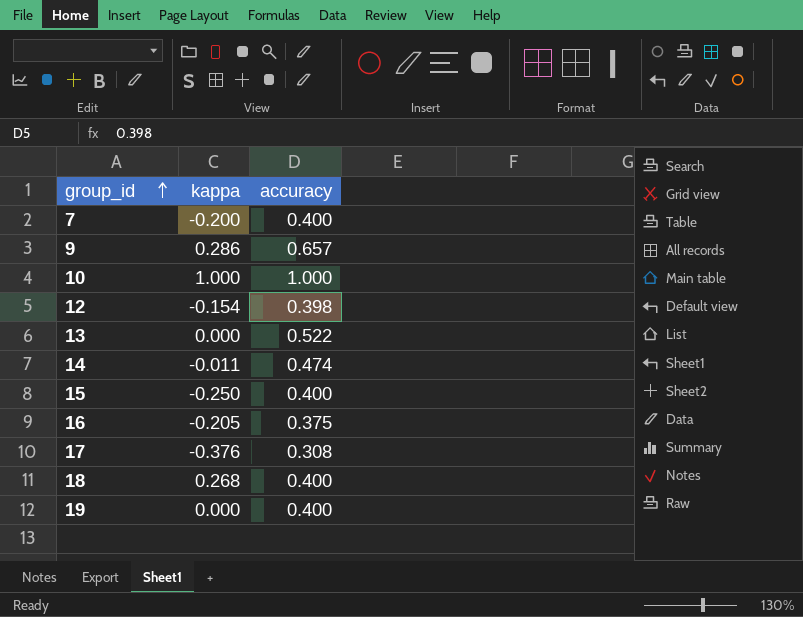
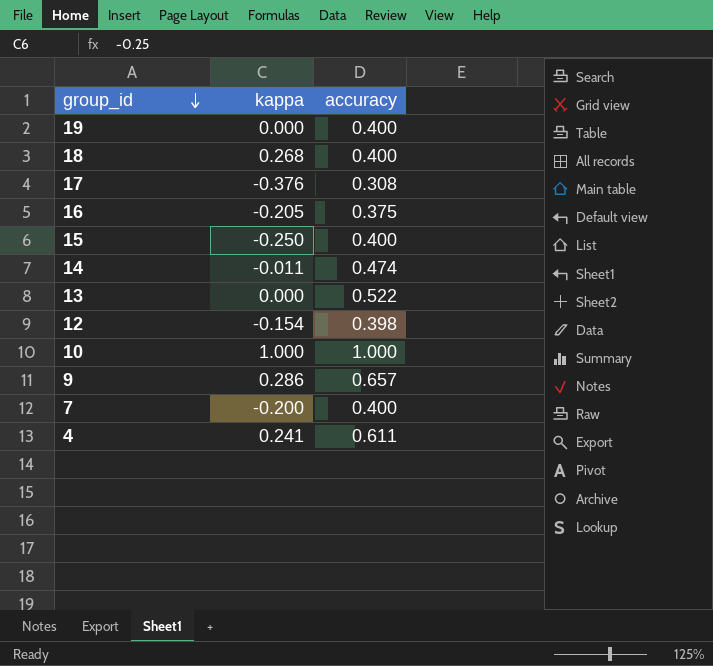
row order: group_id ascending -> group_id descending
row 4: none -> 0.241 | 0.611

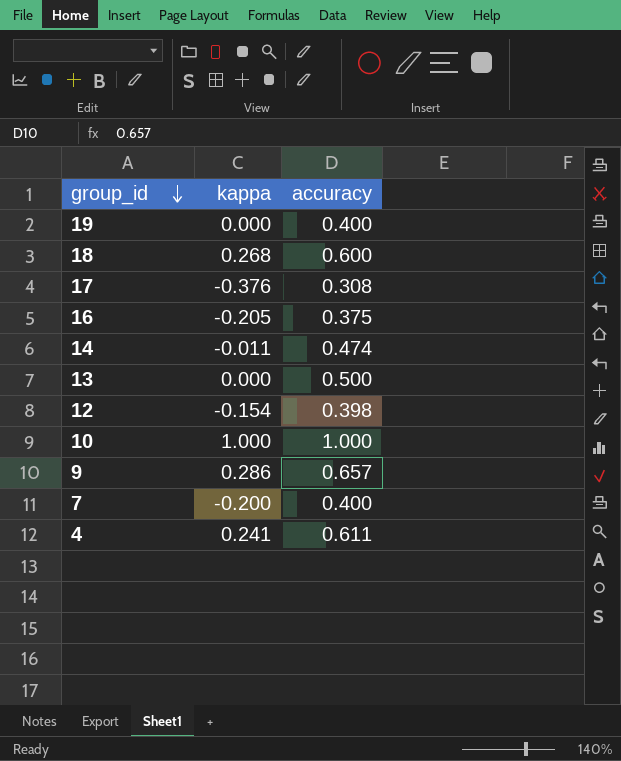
row 15: -0.250 | 0.400 -> none
18 | accuracy: 0.400 -> 0.600
13 | accuracy: 0.522 -> 0.500

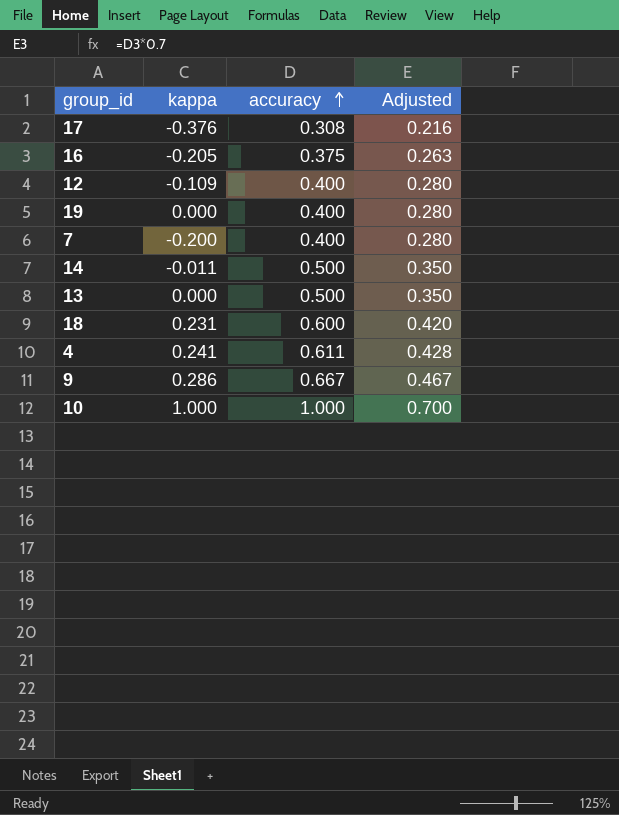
row order: group_id descending -> accuracy ascending
column Adjusted | formula: none -> [accuracy] * 0.7
12 | kappa: -0.154 -> -0.109
12 | accuracy: 0.398 -> 0.400
14 | accuracy: 0.474 -> 0.500
18 | kappa: 0.268 -> 0.231
9 | accuracy: 0.657 -> 0.667

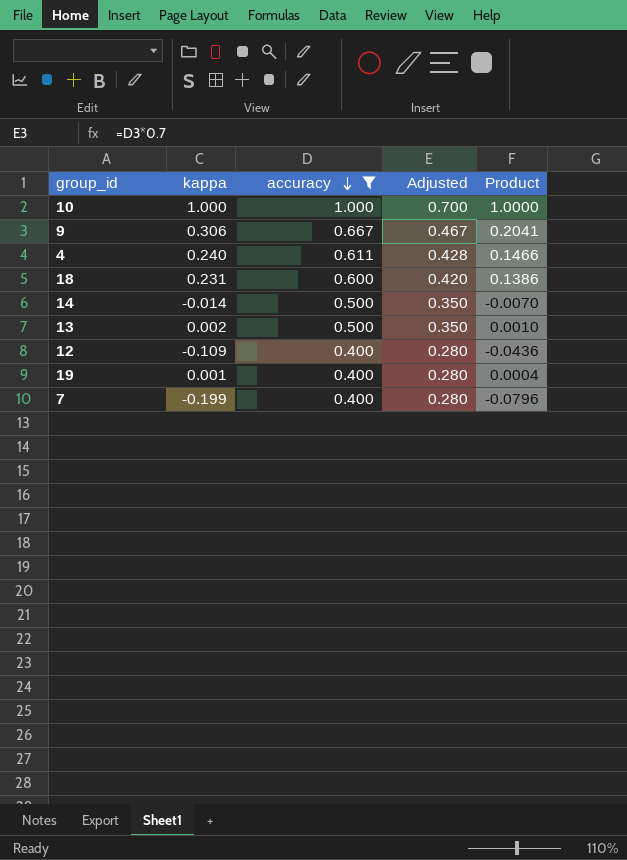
filter: none -> accuracy >= 0.400
row order: accuracy ascending -> accuracy descending
column Product | formula: none -> [kappa] * [accuracy]
9 | kappa: 0.286 -> 0.306
4 | kappa: 0.241 -> 0.240
14 | kappa: -0.011 -> -0.014
13 | kappa: 0.000 -> 0.002
19 | kappa: 0.000 -> 0.001
7 | kappa: -0.200 -> -0.199

